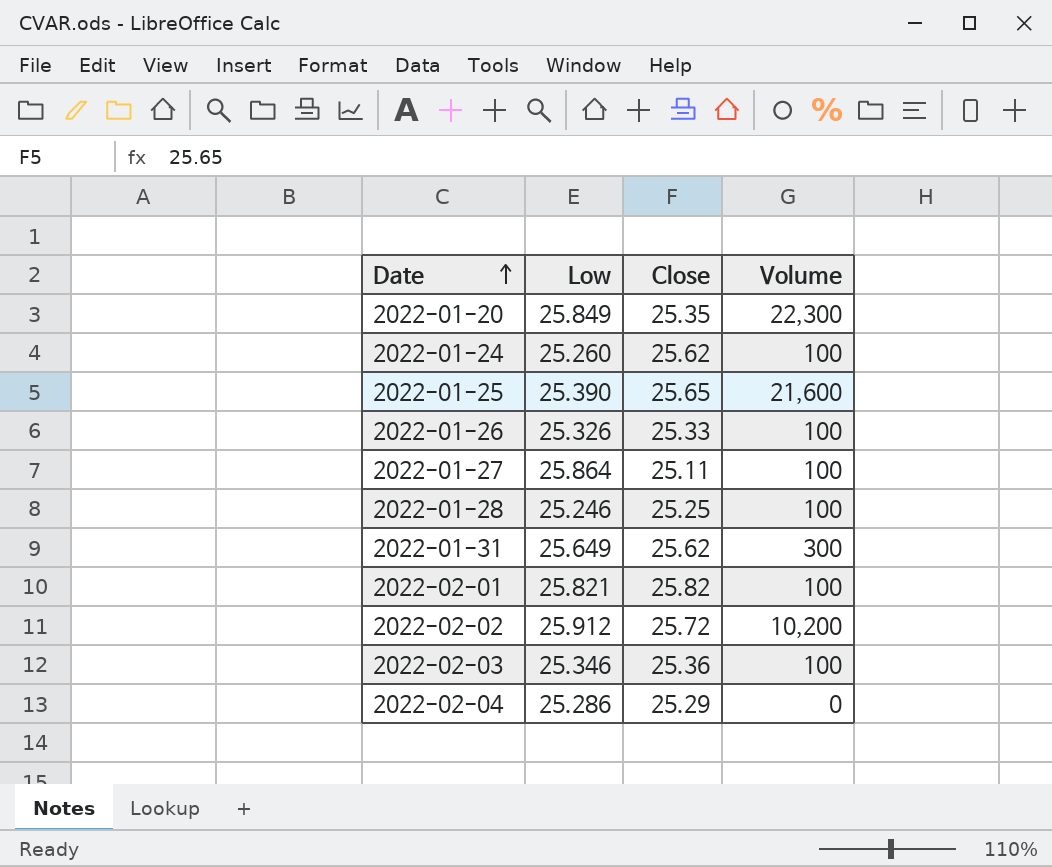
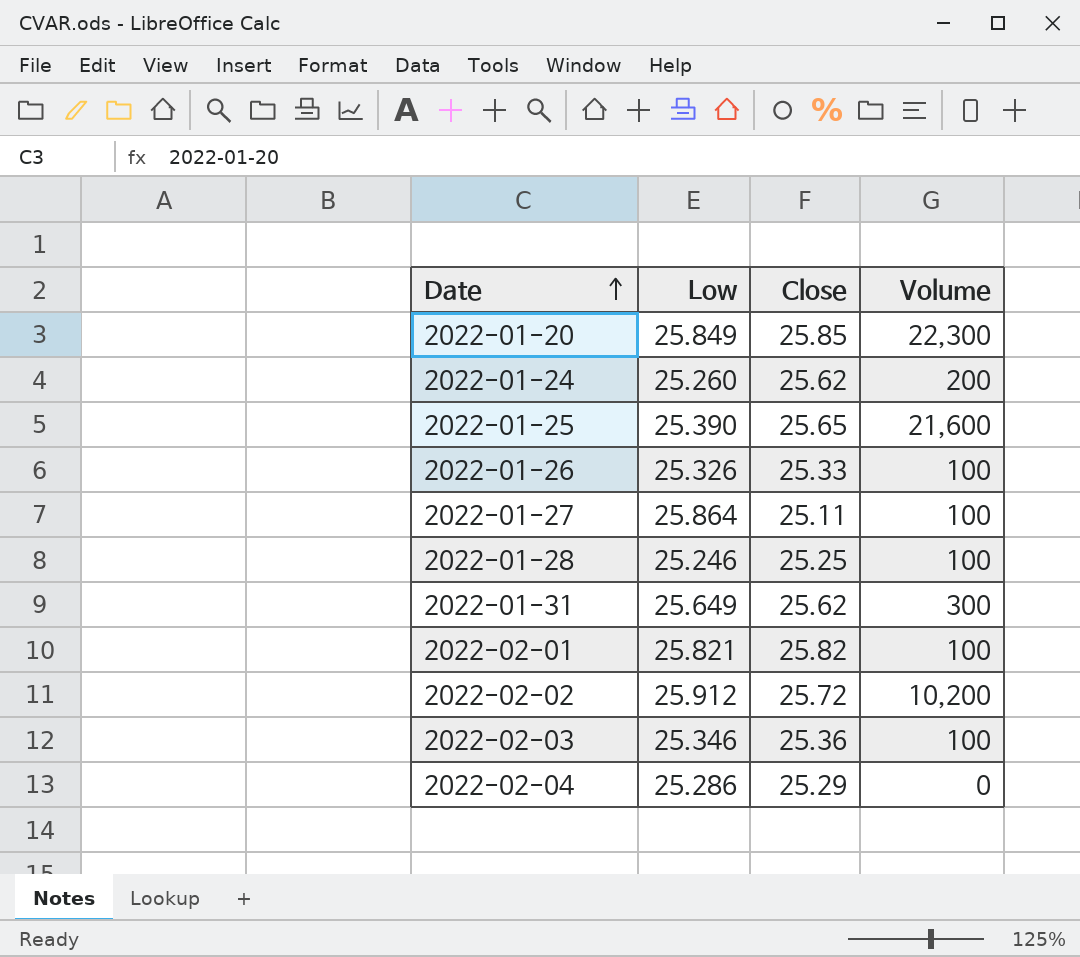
2022-01-20 | Close: 25.35 -> 25.85
2022-01-24 | Volume: 100 -> 200

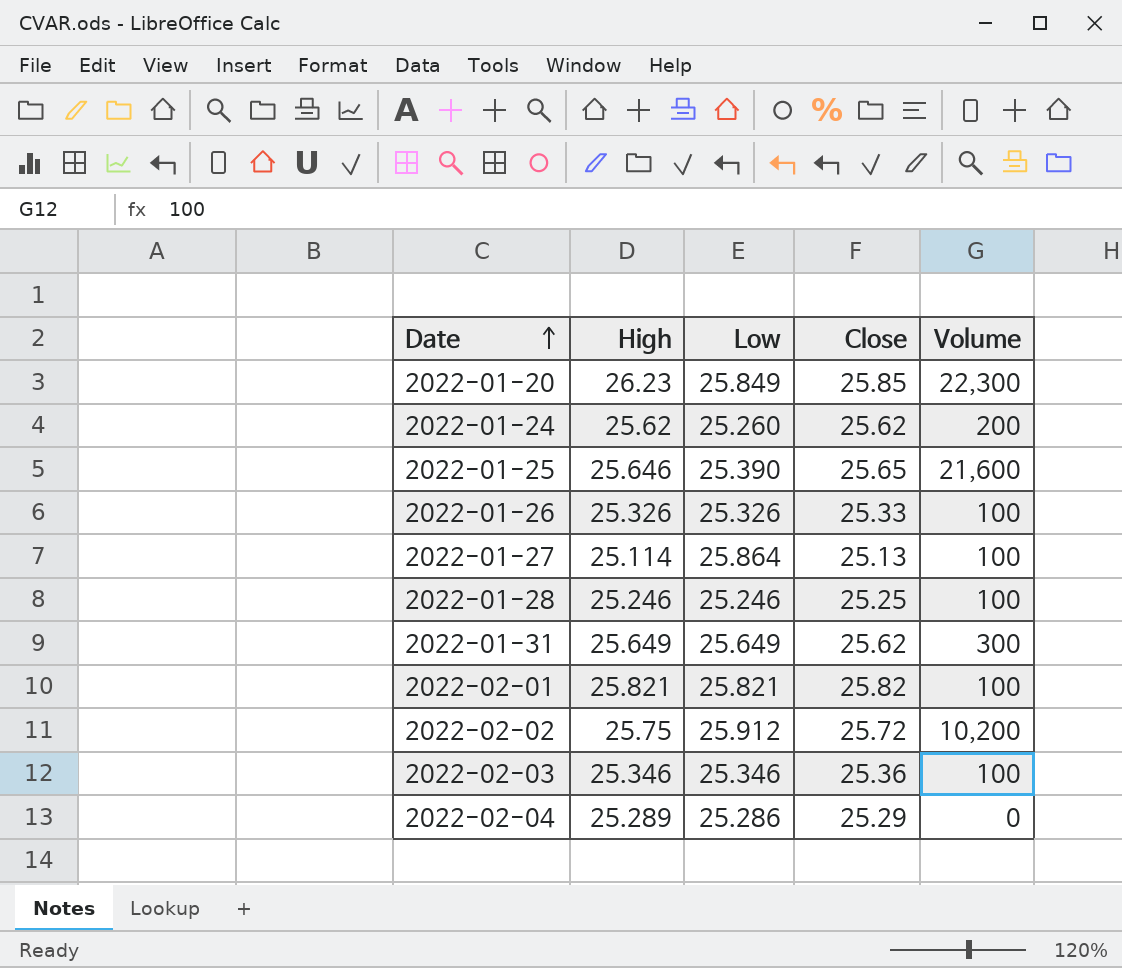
column High | position: none -> 2
2022-01-27 | Close: 25.11 -> 25.13

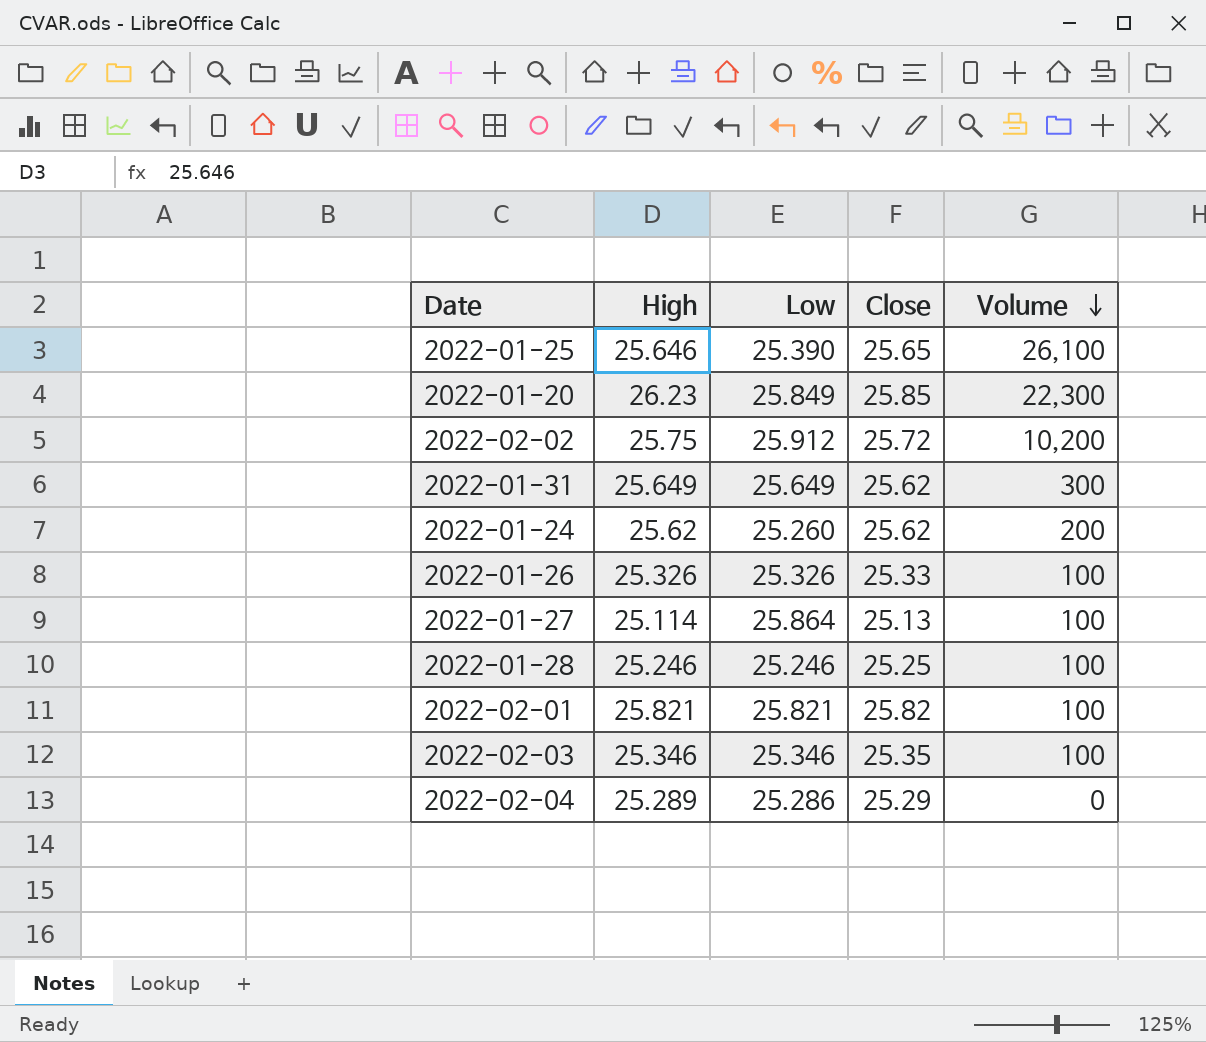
row order: Date ascending -> Volume descending
2022-01-25 | Volume: 21,600 -> 26,100
2022-02-03 | Close: 25.36 -> 25.35

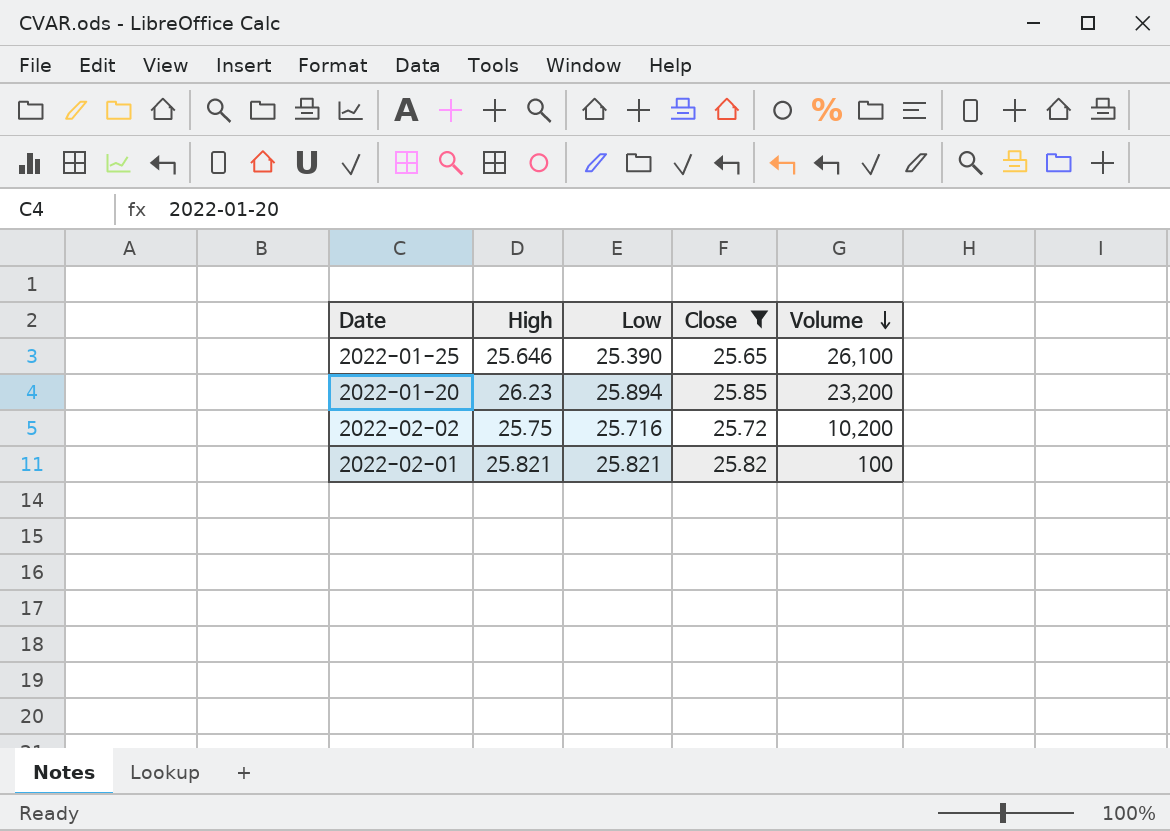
filter: none -> Close >= 25.65
2022-01-20 | Low: 25.849 -> 25.894
2022-01-20 | Volume: 22,300 -> 23,200
2022-02-02 | Low: 25.912 -> 25.716

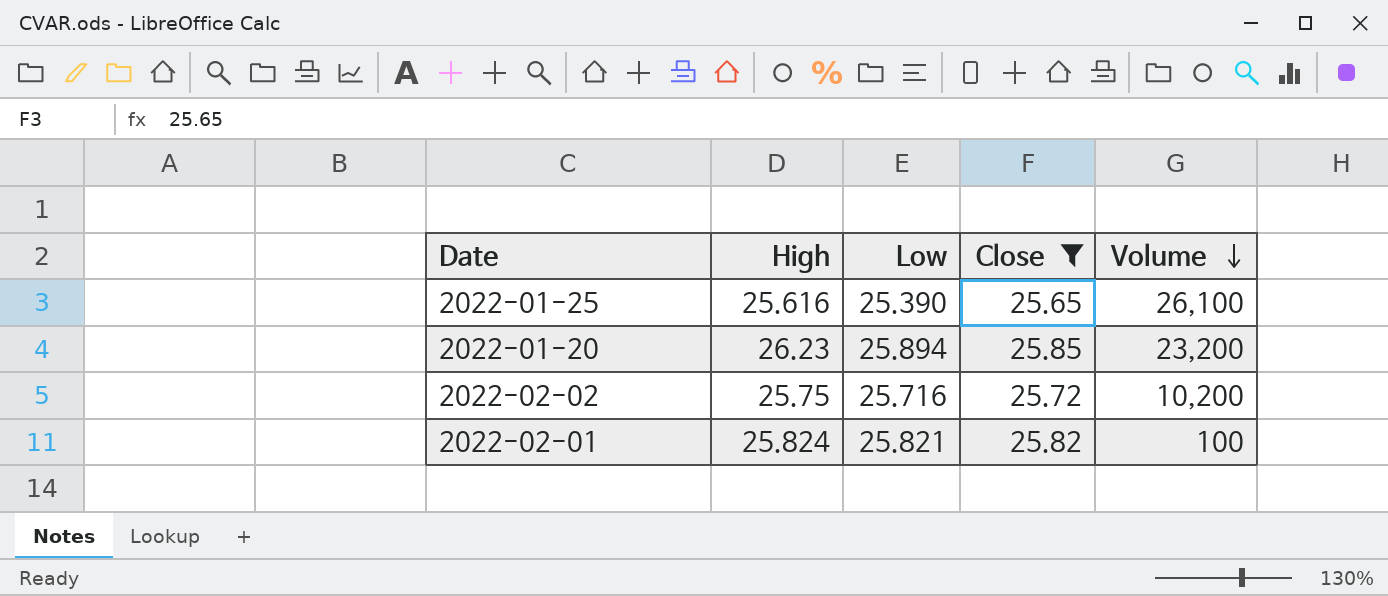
2022-01-25 | High: 25.646 -> 25.616
2022-02-01 | High: 25.821 -> 25.824

